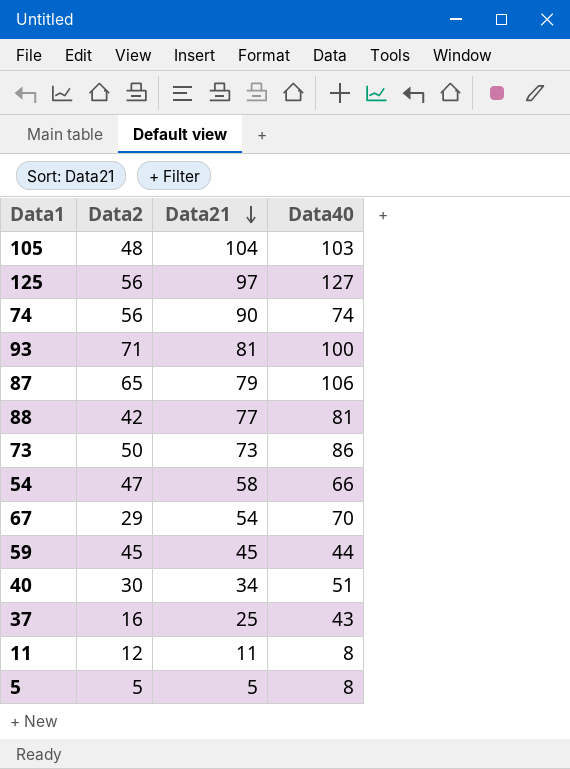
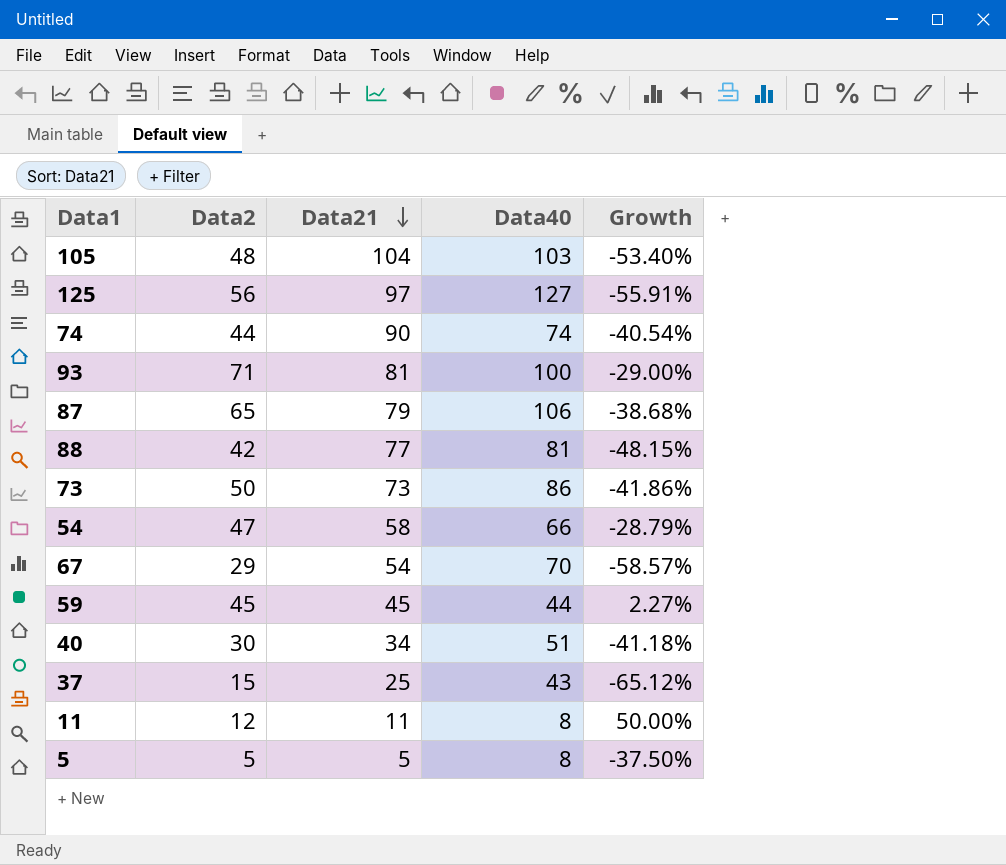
column Growth | formula: none -> ([Data2] - [Data40]) / [Data40]
74 | Data2: 56 -> 44
37 | Data2: 16 -> 15

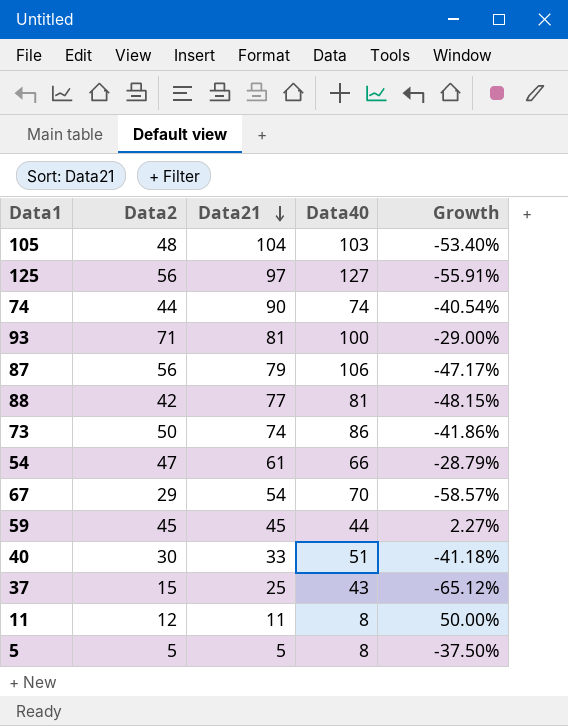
87 | Data2: 65 -> 56
87 | Growth: -38.68% -> -47.17%
73 | Data21: 73 -> 74
54 | Data21: 58 -> 61
40 | Data21: 34 -> 33

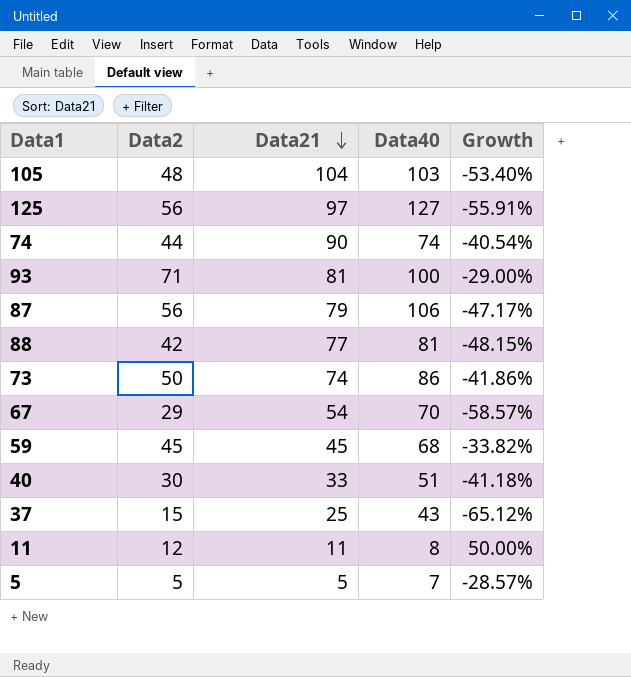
row 54: 47 | 61 | 66 | -28.79% -> none
59 | Data40: 44 -> 68
59 | Growth: 2.27% -> -33.82%
5 | Data40: 8 -> 7
5 | Growth: -37.50% -> -28.57%

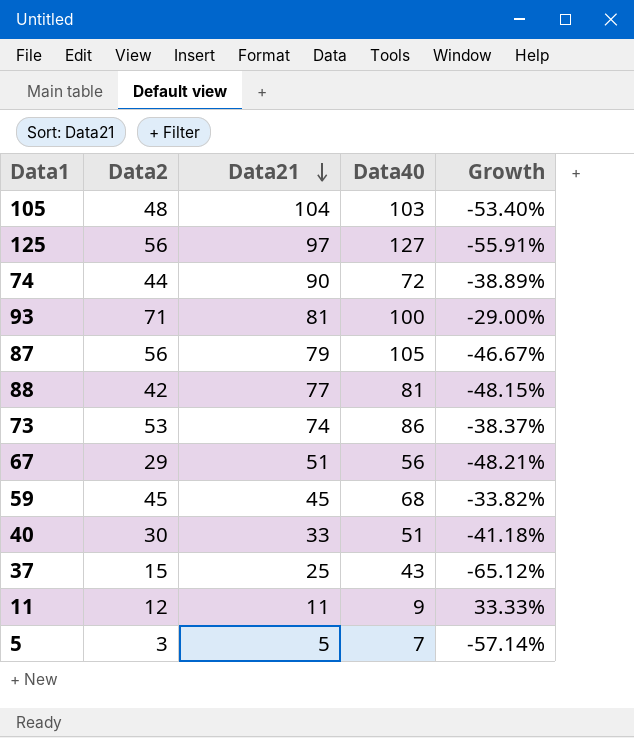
74 | Data40: 74 -> 72
74 | Growth: -40.54% -> -38.89%
87 | Data40: 106 -> 105
87 | Growth: -47.17% -> -46.67%
73 | Data2: 50 -> 53
73 | Growth: -41.86% -> -38.37%
67 | Data21: 54 -> 51
67 | Data40: 70 -> 56
67 | Growth: -58.57% -> -48.21%
11 | Data40: 8 -> 9
11 | Growth: 50.00% -> 33.33%
5 | Data2: 5 -> 3
5 | Growth: -28.57% -> -57.14%

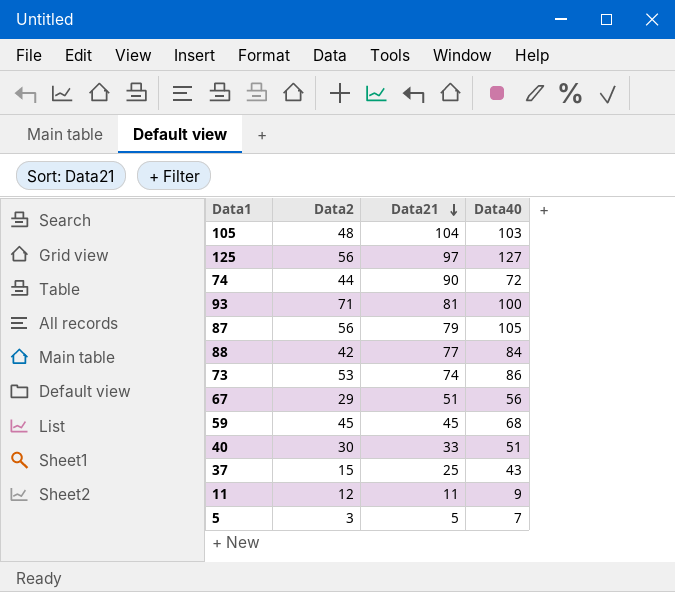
column Growth | formula: ([Data2] - [Data40]) / [Data40] -> none
88 | Data40: 81 -> 84

